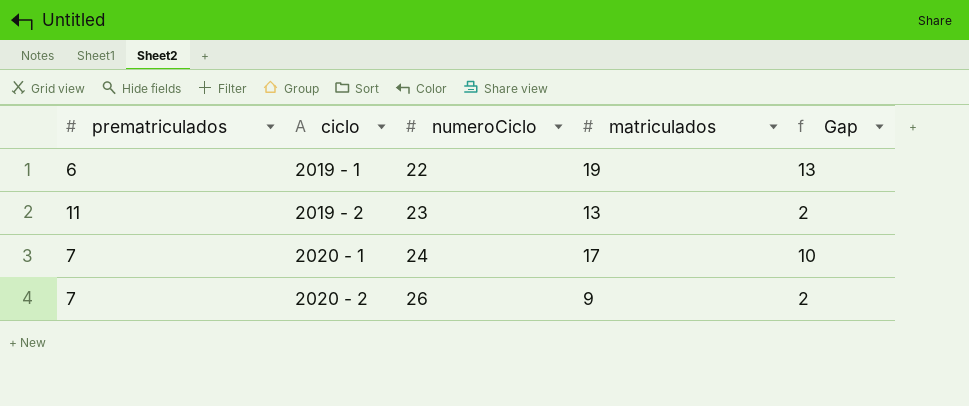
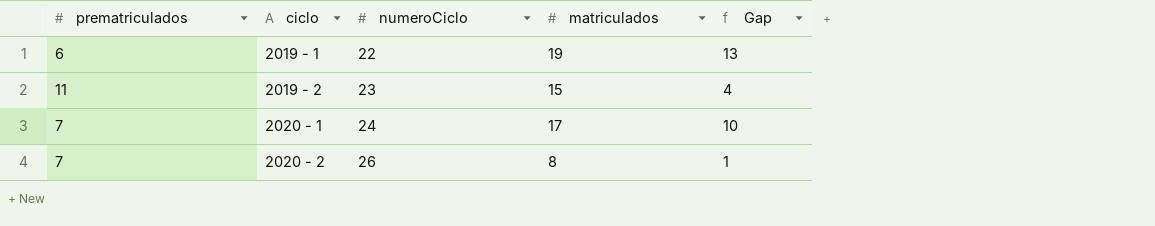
2019 - 2 | matriculados: 13 -> 15
2019 - 2 | Gap: 2 -> 4
2020 - 2 | matriculados: 9 -> 8
2020 - 2 | Gap: 2 -> 1

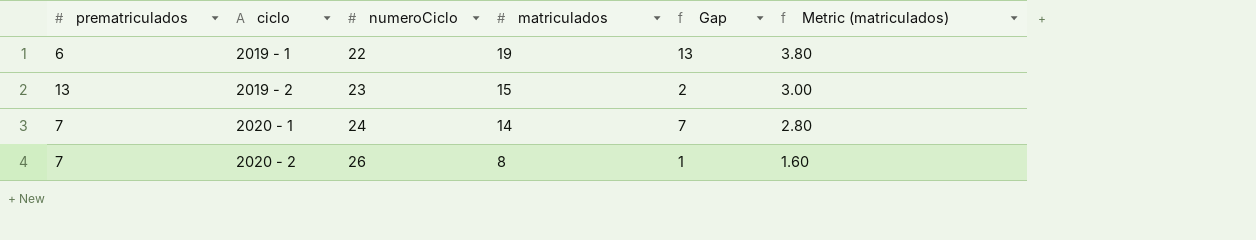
column Metric (matriculados) | formula: none -> [matriculados] * 0.2
2019 - 2 | prematriculados: 11 -> 13
2019 - 2 | Gap: 4 -> 2
2020 - 1 | matriculados: 17 -> 14
2020 - 1 | Gap: 10 -> 7

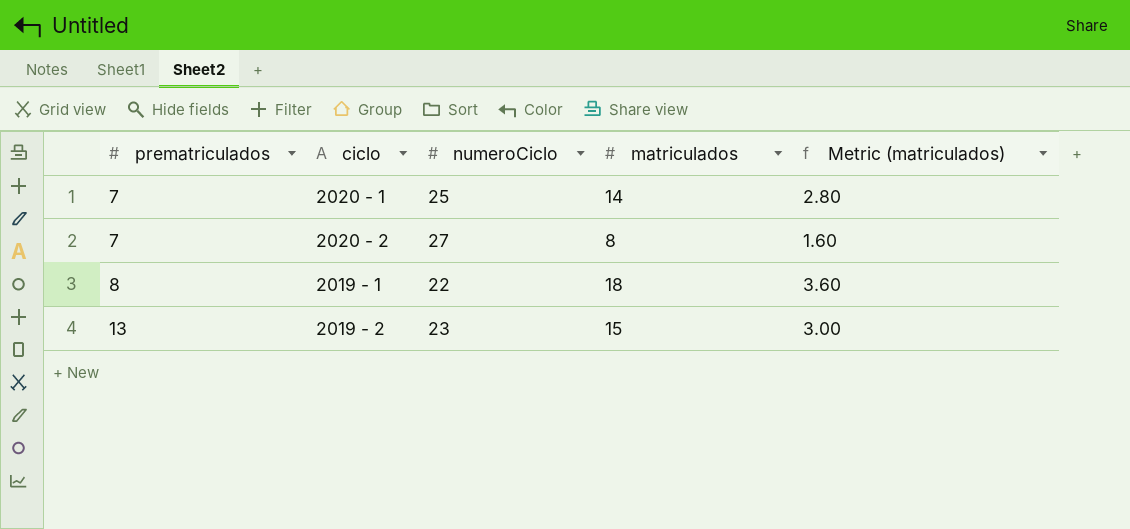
row order: ciclo ascending -> prematriculados ascending
column Gap | formula: [matriculados] - [prematriculados] -> none
2020 - 1 | numeroCiclo: 24 -> 25
2020 - 2 | numeroCiclo: 26 -> 27
2019 - 1 | prematriculados: 6 -> 8
2019 - 1 | matriculados: 19 -> 18
2019 - 1 | Metric (matriculados): 3.80 -> 3.60

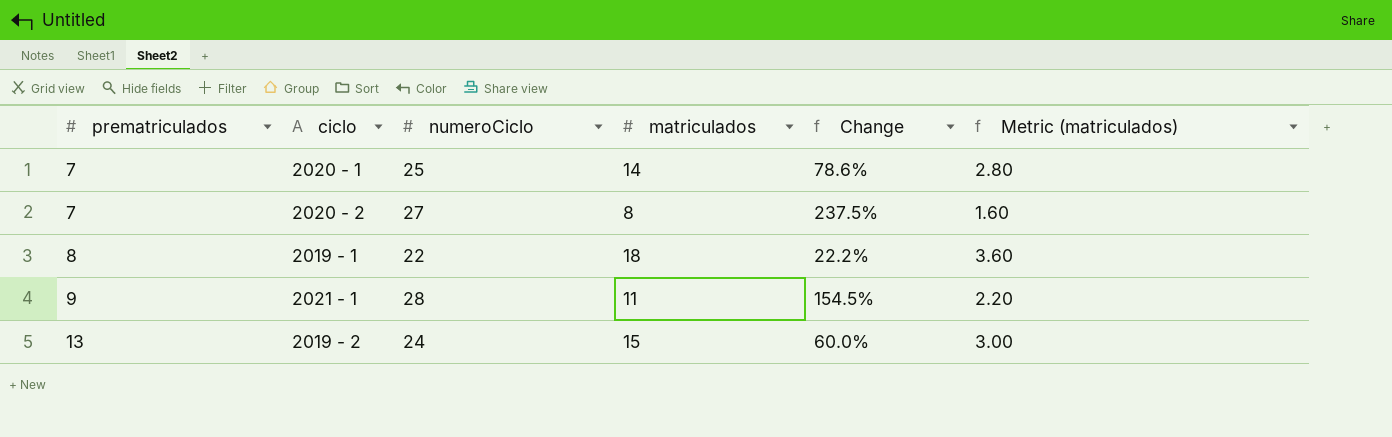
column Change | formula: none -> ([numeroCiclo] - [matriculados]) / [matriculados]
row 2021 - 1: none -> 9 | 28 | 11 | 154.5% | 2.20
2019 - 2 | numeroCiclo: 23 -> 24

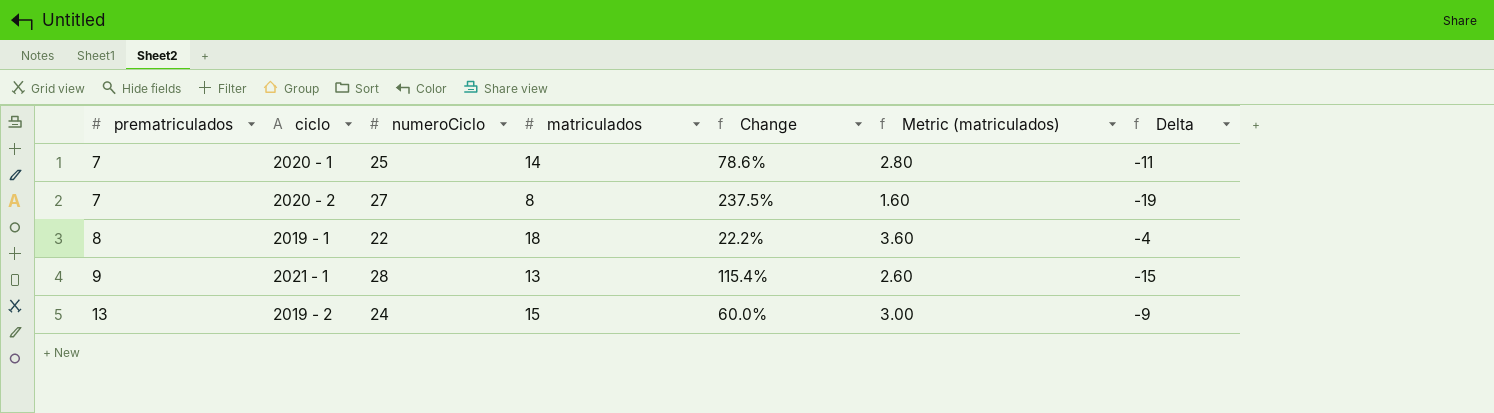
column Delta | formula: none -> [matriculados] - [numeroCiclo]
2021 - 1 | matriculados: 11 -> 13
2021 - 1 | Change: 154.5% -> 115.4%
2021 - 1 | Metric (matriculados): 2.20 -> 2.60

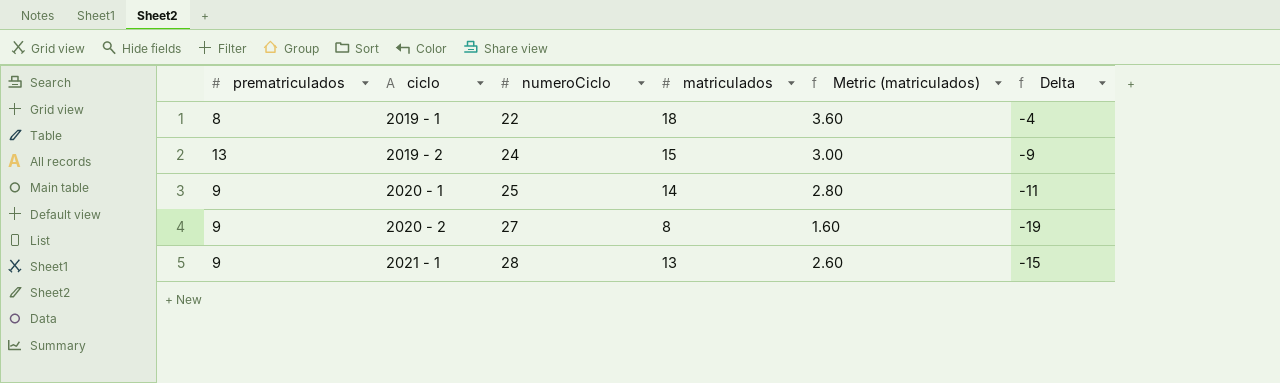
row order: prematriculados ascending -> ciclo ascending
column Change | formula: ([numeroCiclo] - [matriculados]) / [matriculados] -> none
2020 - 1 | prematriculados: 7 -> 9
2020 - 2 | prematriculados: 7 -> 9

